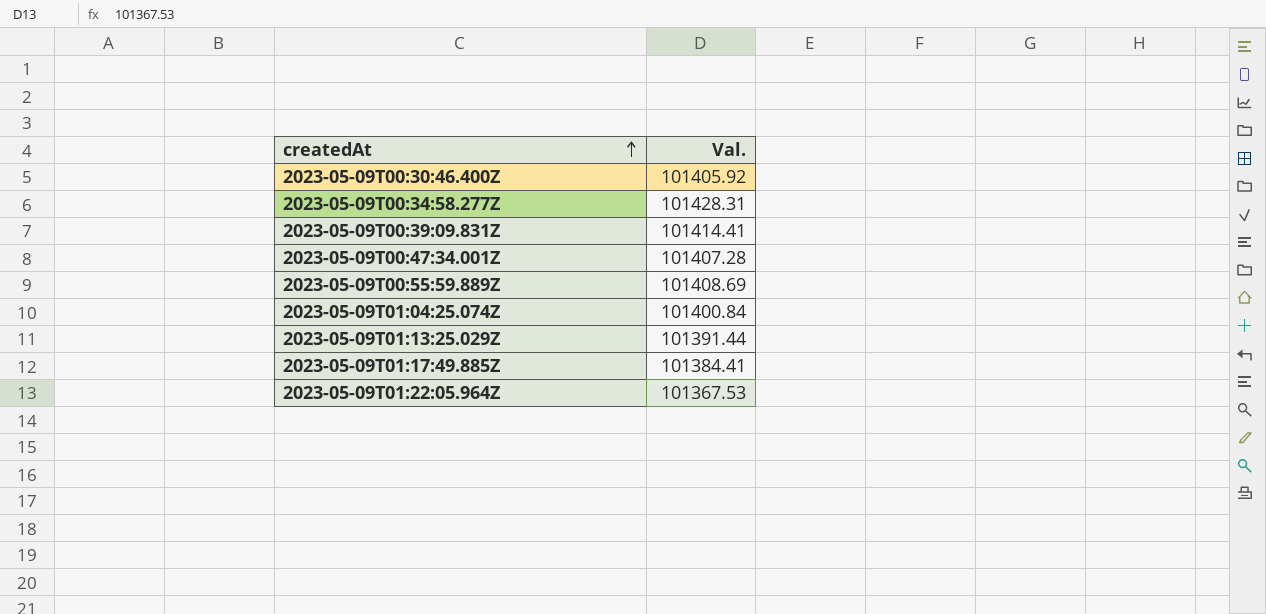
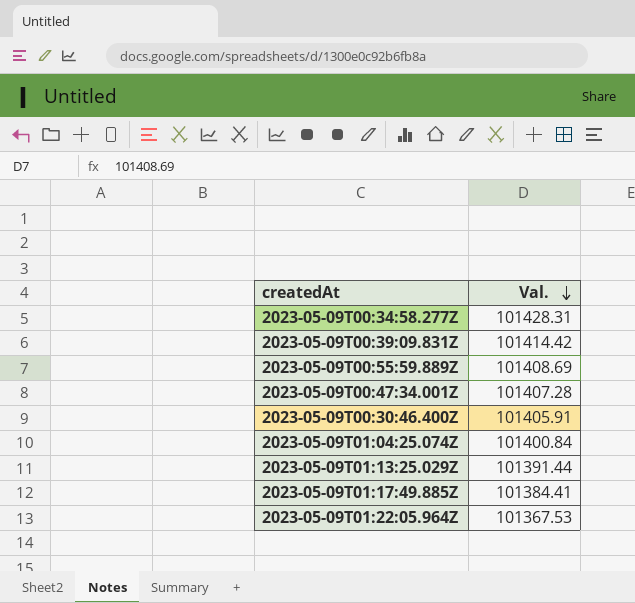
row order: createdAt ascending -> Val. descending
2023-05-09T00:39:09.831Z | Val.: 101414.41 -> 101414.42
2023-05-09T00:30:46.400Z | Val.: 101405.92 -> 101405.91

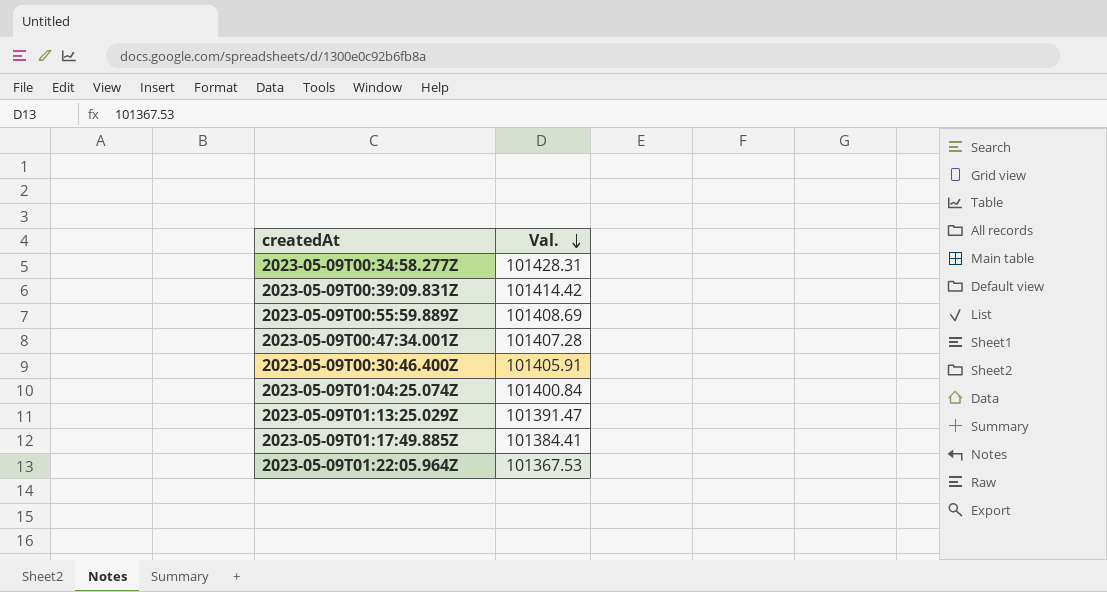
2023-05-09T01:13:25.029Z | Val.: 101391.44 -> 101391.47

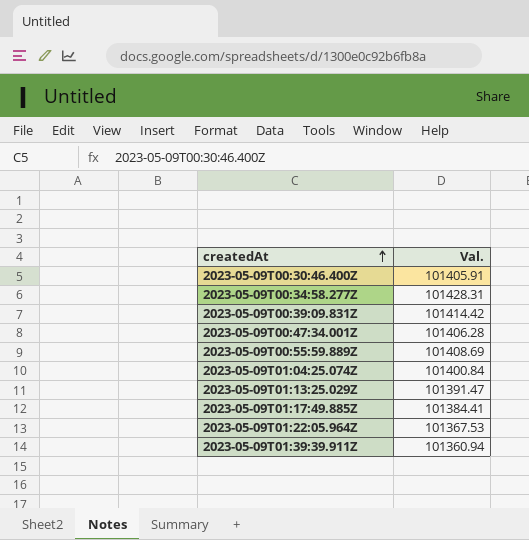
row order: Val. descending -> createdAt ascending
2023-05-09T00:47:34.001Z | Val.: 101407.28 -> 101406.28
row 2023-05-09T01:39:39.911Z: none -> 101360.94

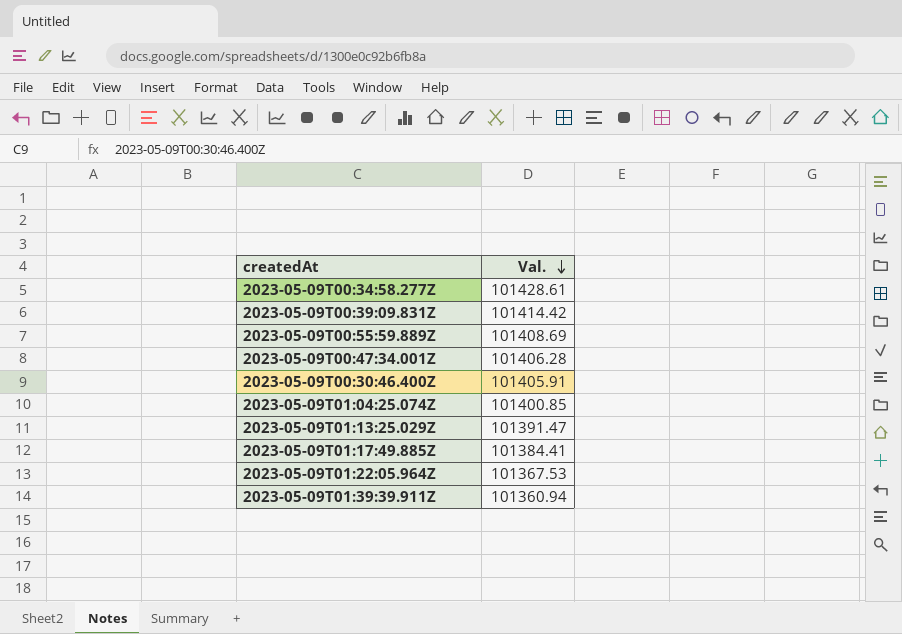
row order: createdAt ascending -> Val. descending
2023-05-09T00:34:58.277Z | Val.: 101428.31 -> 101428.61
2023-05-09T01:04:25.074Z | Val.: 101400.84 -> 101400.85

